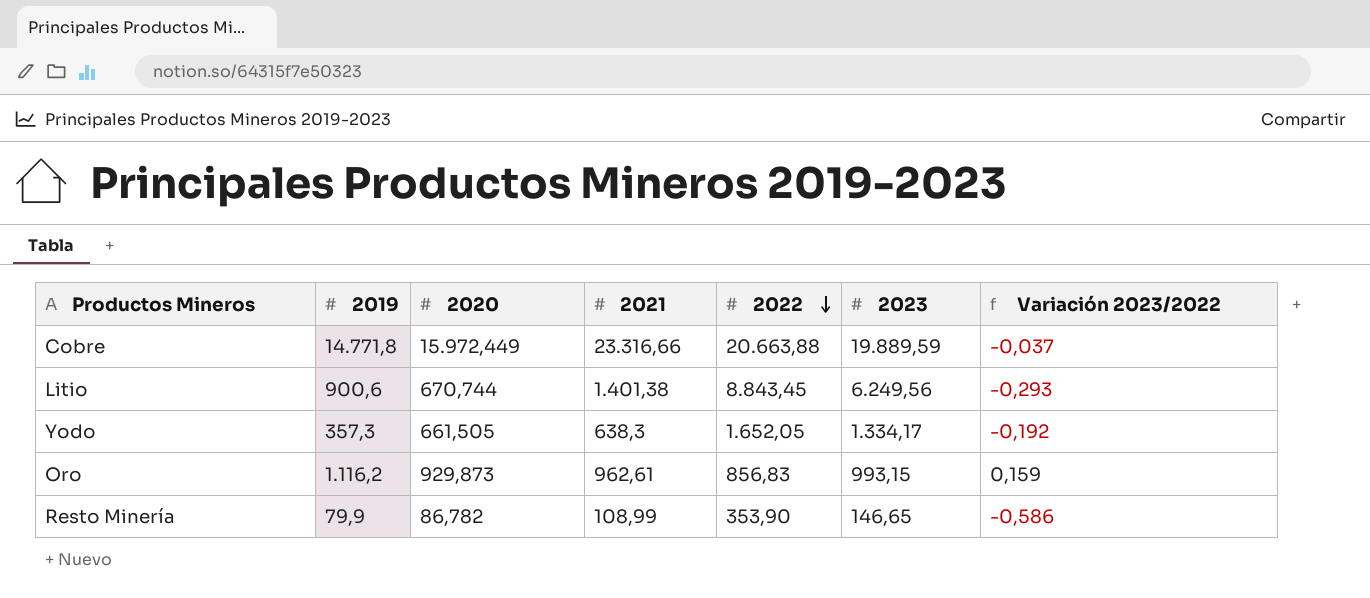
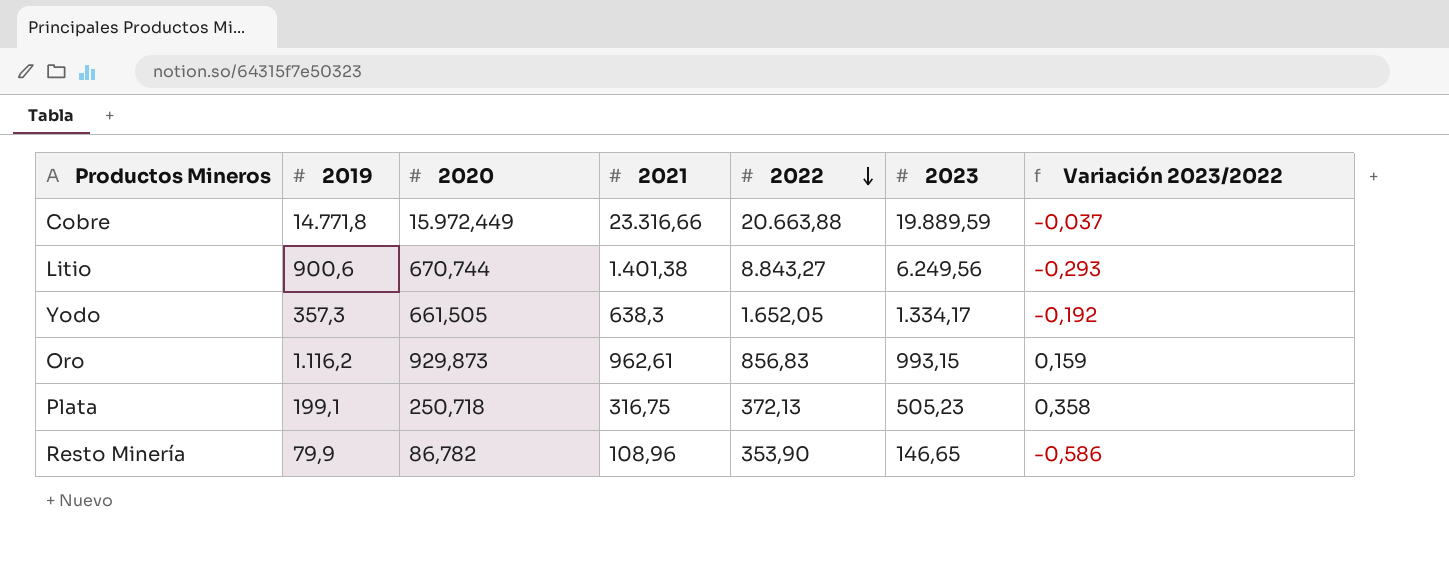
Litio | 2022: 8.843,45 -> 8.843,27
row Plata: none -> 199,1 | 250,718 | 316,75 | 372,13 | 505,23 | 0,358
Resto Minería | 2021: 108,99 -> 108,96

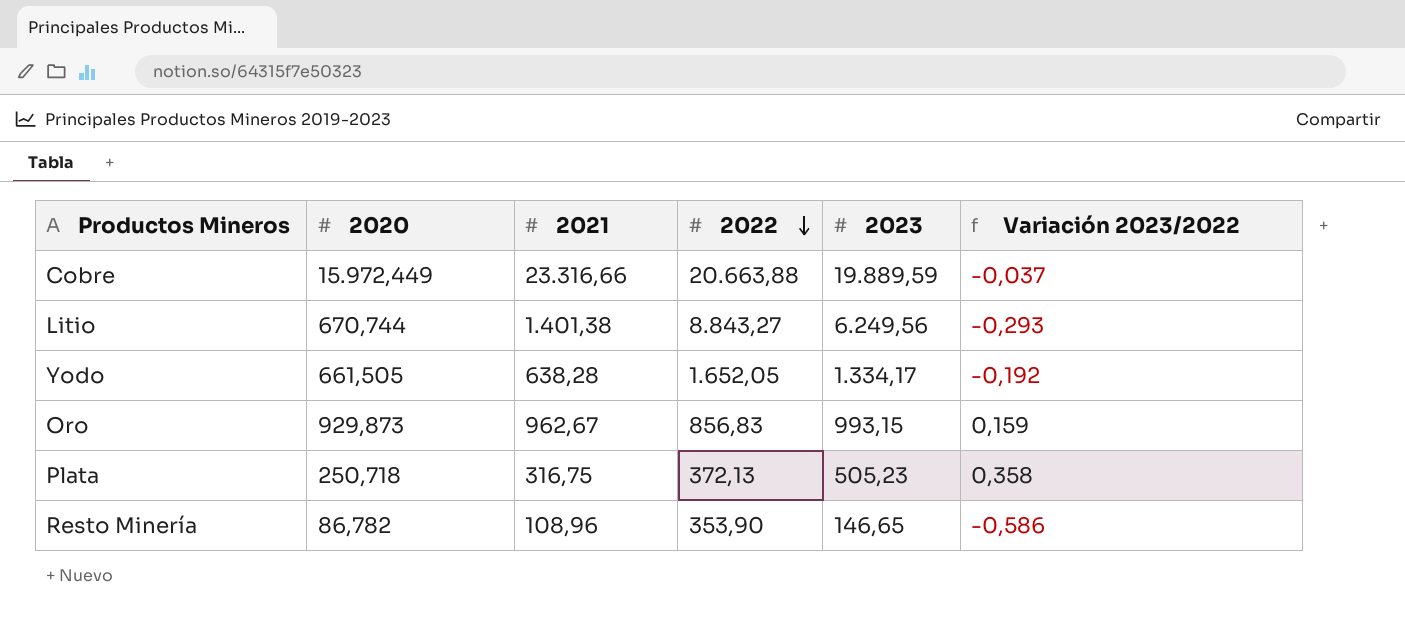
column 2019 | position: 2 -> none
Yodo | 2021: 638,3 -> 638,28
Oro | 2021: 962,61 -> 962,67

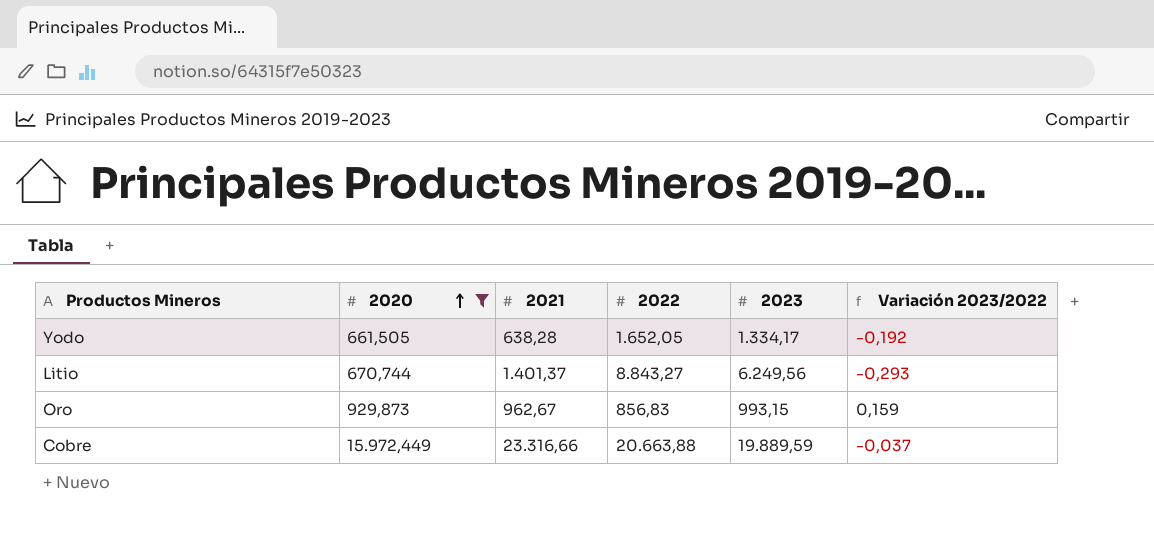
filter: none -> 2020 >= 661,505
row order: 2022 descending -> 2020 ascending
Litio | 2021: 1.401,38 -> 1.401,37

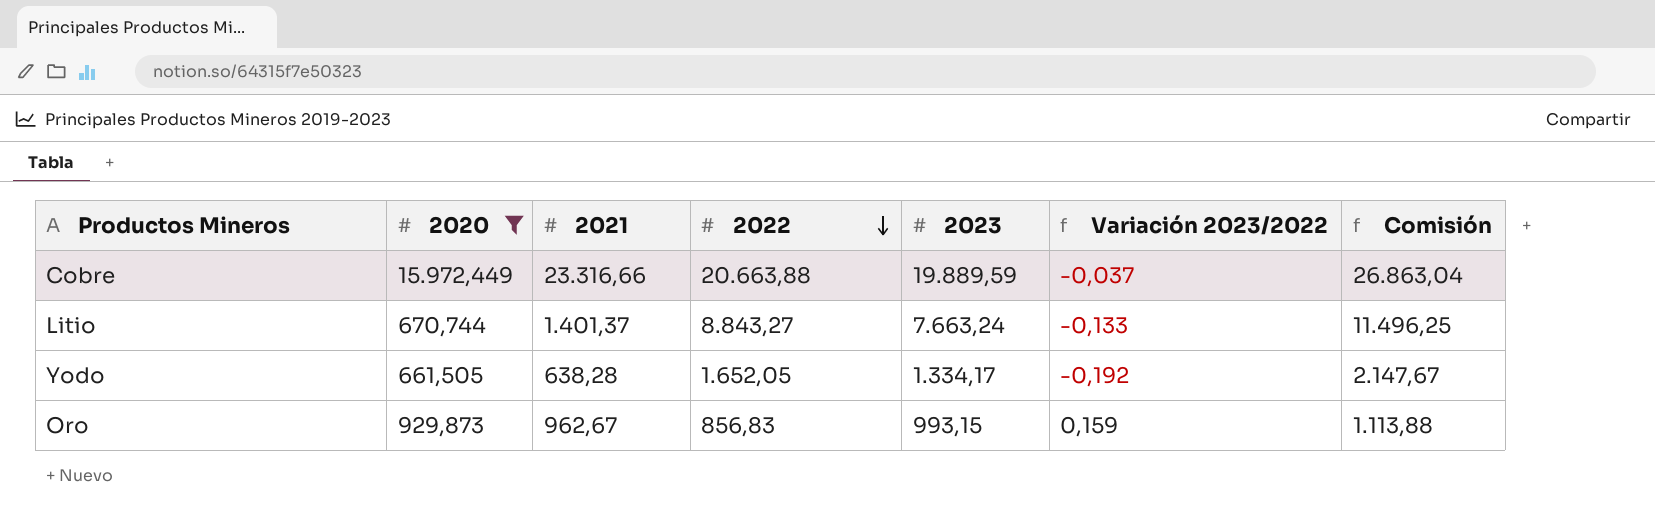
row order: 2020 ascending -> 2022 descending
column Comisión | formula: none -> [2022] * 1,3
Litio | 2023: 6.249,56 -> 7.663,24
Litio | Variación 2023/2022: -0,293 -> -0,133

